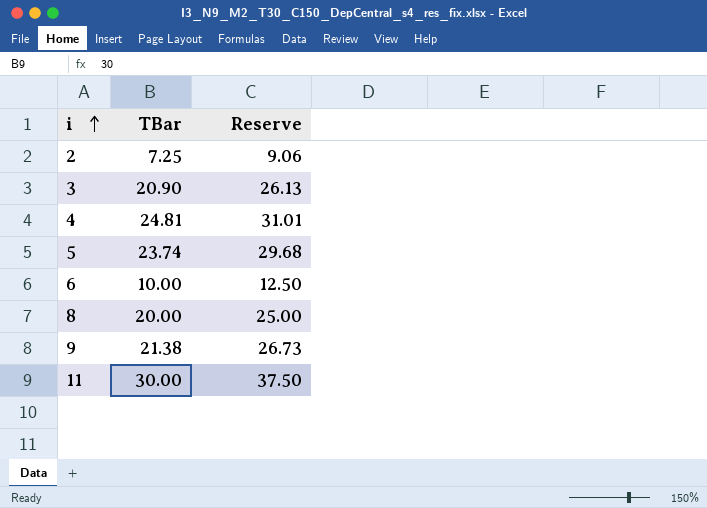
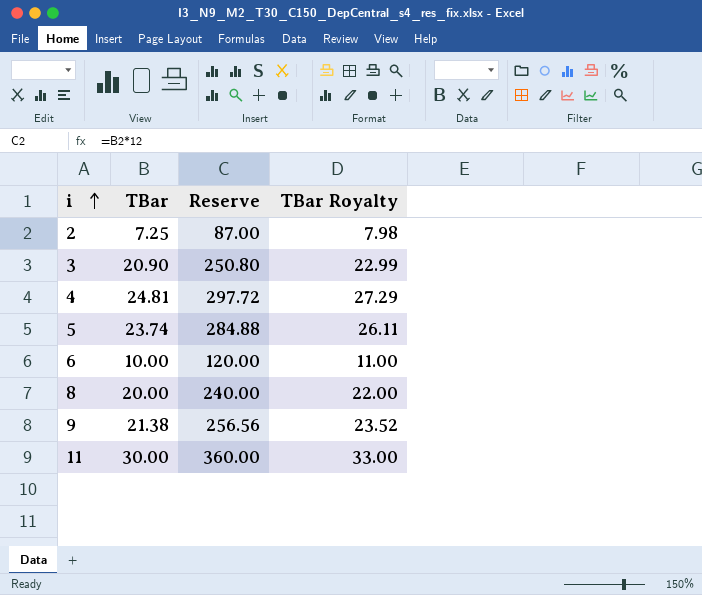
column Reserve | formula: [TBar] * 1.25 -> [TBar] * 12
column TBar Royalty | formula: none -> [TBar] * 1.1

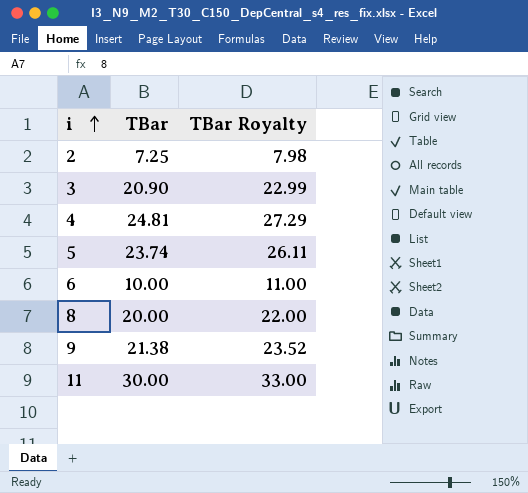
column Reserve | formula: [TBar] * 12 -> none

